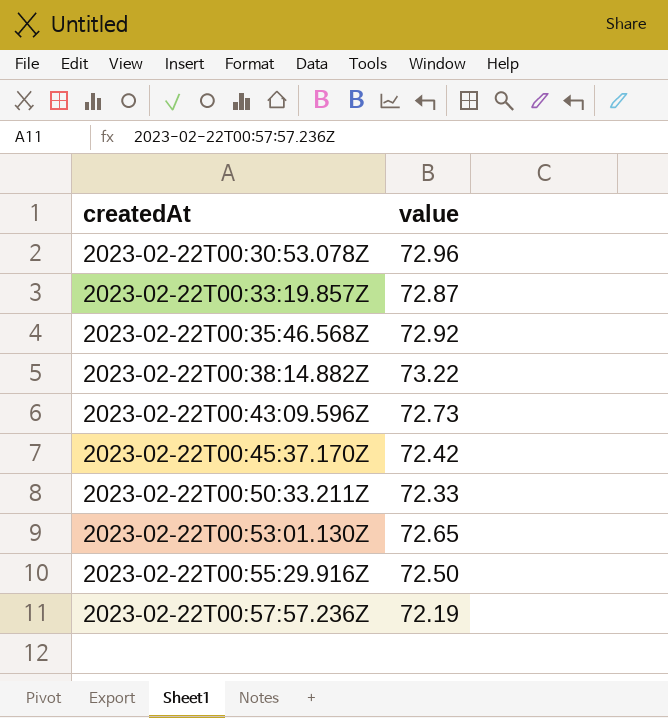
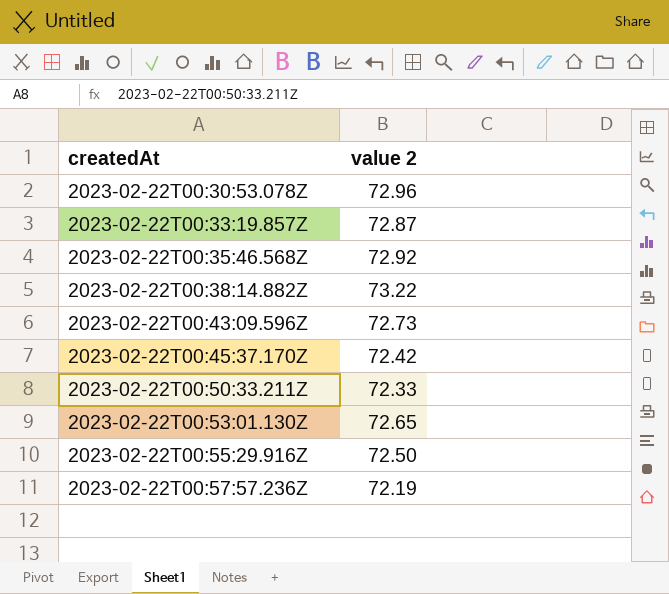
column name: value -> value 2

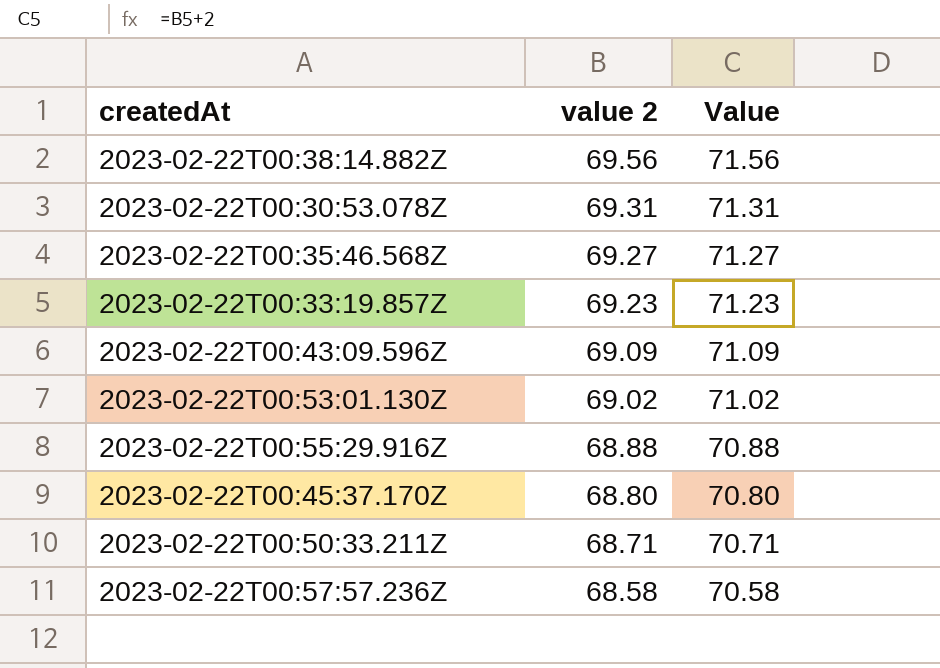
row order: createdAt ascending -> value 2 descending
column Value | formula: none -> [value 2] + 2
2023-02-22T00:38:14.882Z | value 2: 73.22 -> 69.56
2023-02-22T00:30:53.078Z | value 2: 72.96 -> 69.31
2023-02-22T00:35:46.568Z | value 2: 72.92 -> 69.27
2023-02-22T00:33:19.857Z | value 2: 72.87 -> 69.23
2023-02-22T00:43:09.596Z | value 2: 72.73 -> 69.09
2023-02-22T00:53:01.130Z | value 2: 72.65 -> 69.02
2023-02-22T00:55:29.916Z | value 2: 72.50 -> 68.88
2023-02-22T00:45:37.170Z | value 2: 72.42 -> 68.80
2023-02-22T00:50:33.211Z | value 2: 72.33 -> 68.71
2023-02-22T00:57:57.236Z | value 2: 72.19 -> 68.58

